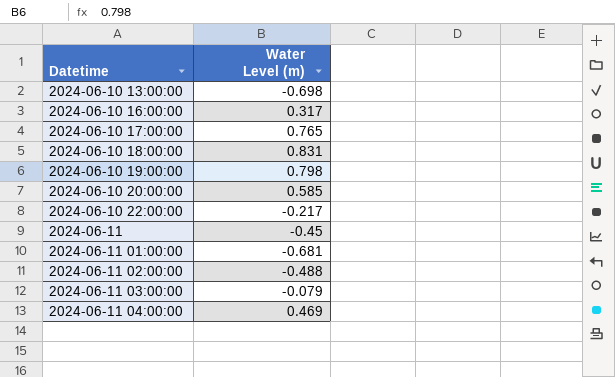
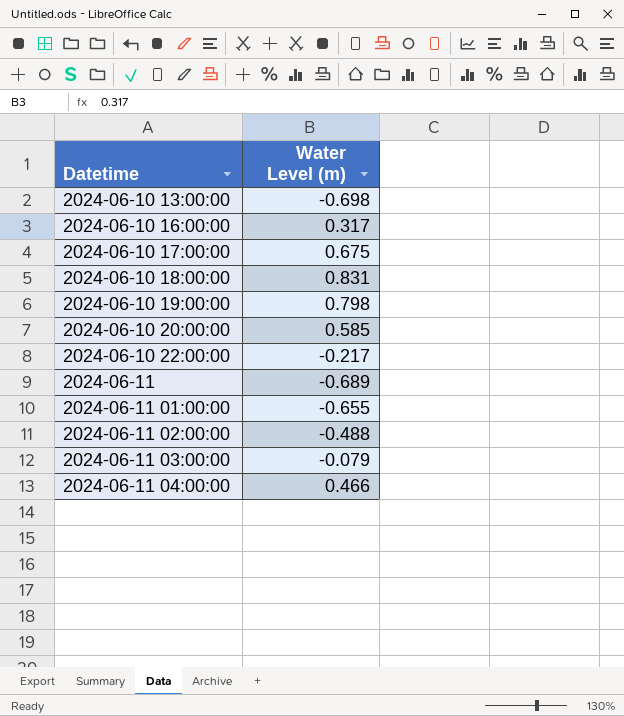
2024-06-10 17:00:00 | Water Level (m): 0.765 -> 0.675
2024-06-11 | Water Level (m): -0.45 -> -0.689
2024-06-11 01:00:00 | Water Level (m): -0.681 -> -0.655
2024-06-11 04:00:00 | Water Level (m): 0.469 -> 0.466

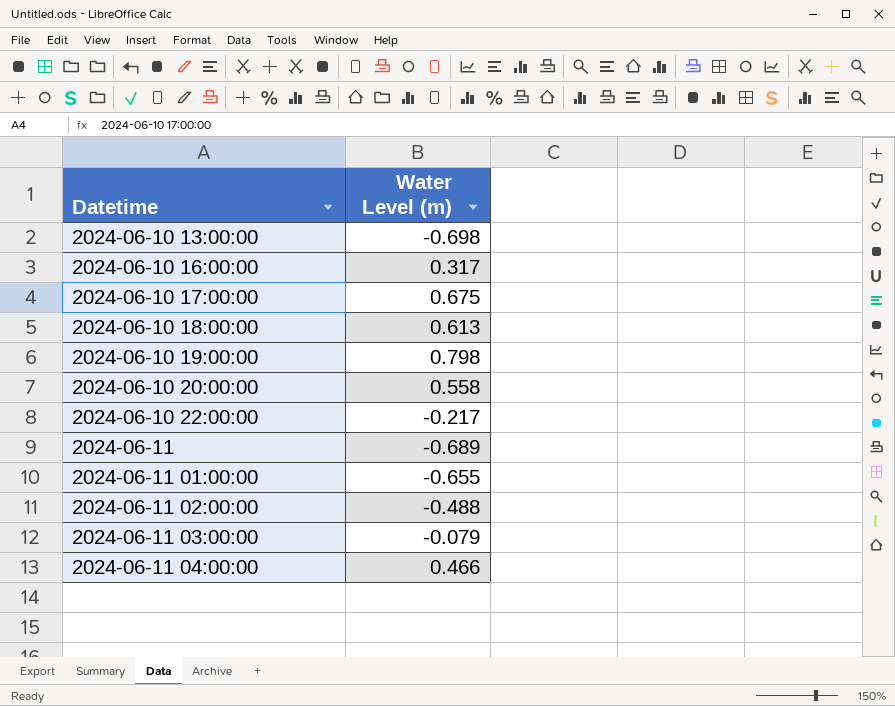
2024-06-10 18:00:00 | Water Level (m): 0.831 -> 0.613
2024-06-10 20:00:00 | Water Level (m): 0.585 -> 0.558

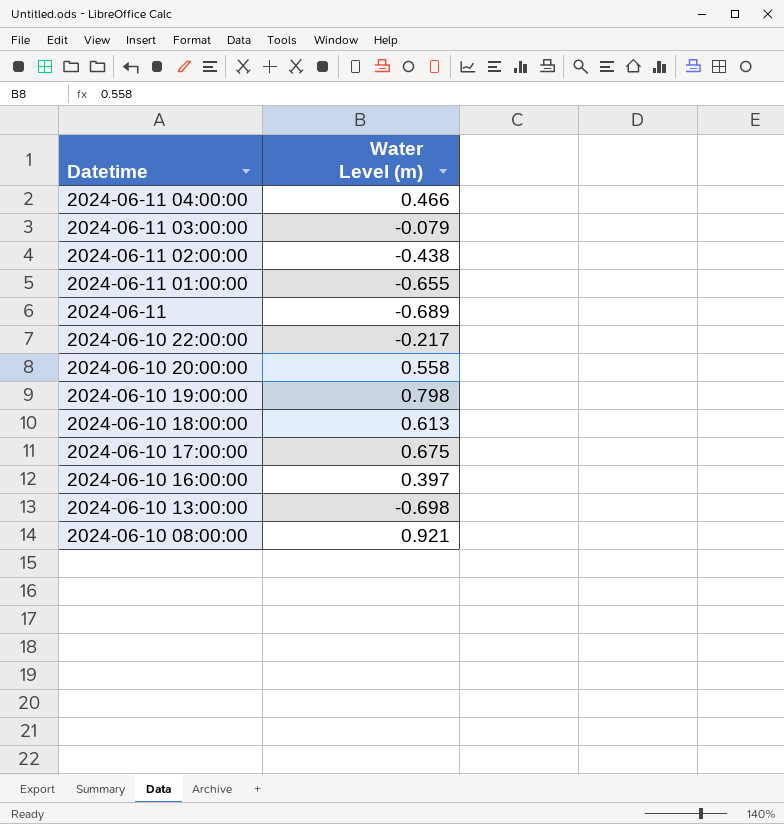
row order: Datetime ascending -> Datetime descending
2024-06-11 02:00:00 | Water Level (m): -0.488 -> -0.438
2024-06-10 16:00:00 | Water Level (m): 0.317 -> 0.397
row 2024-06-10 08:00:00: none -> 0.921

